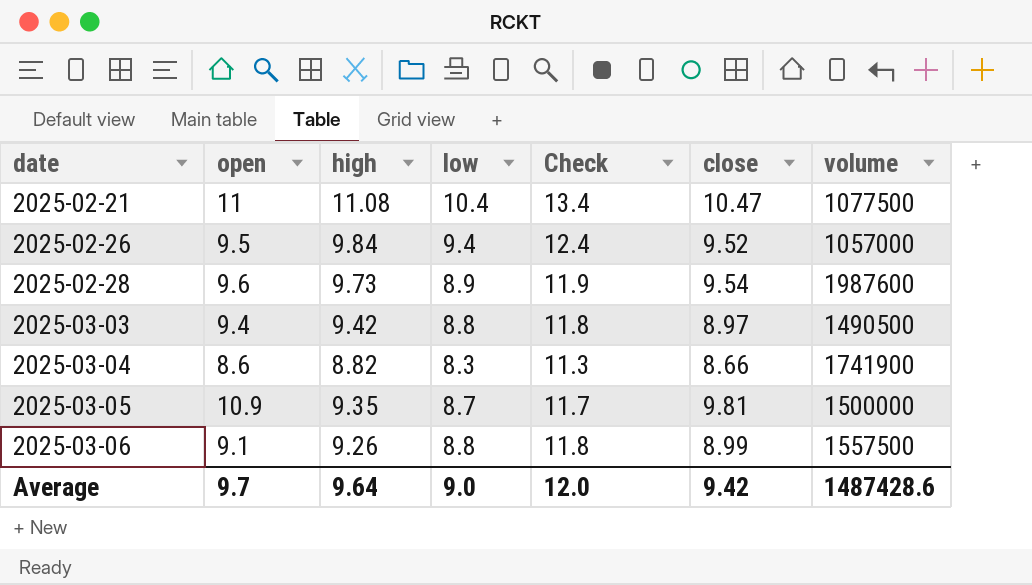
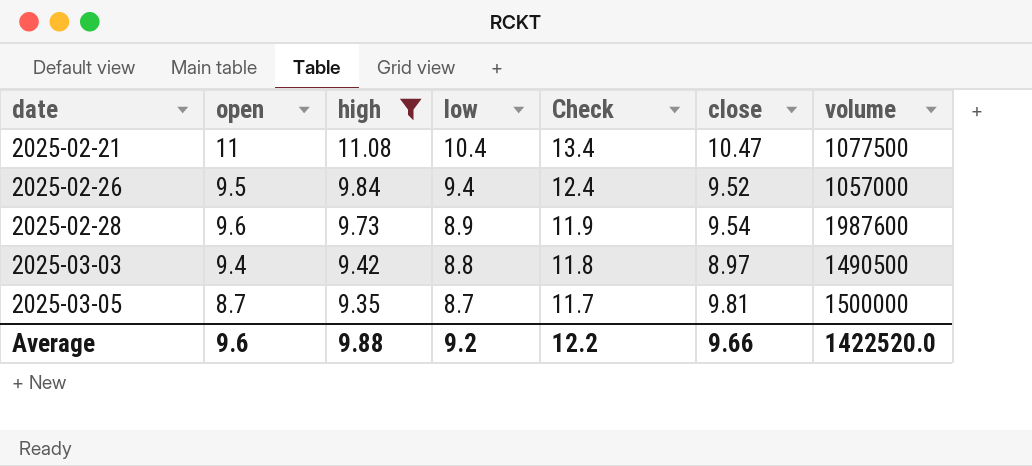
filter: none -> high >= 9.35
2025-03-05 | open: 10.9 -> 8.7
Average | open: 9.7 -> 9.6
Average | high: 9.64 -> 9.88
Average | low: 9.0 -> 9.2
Average | Check: 12.0 -> 12.2
Average | close: 9.42 -> 9.66
Average | volume: 1487428.6 -> 1422520.0

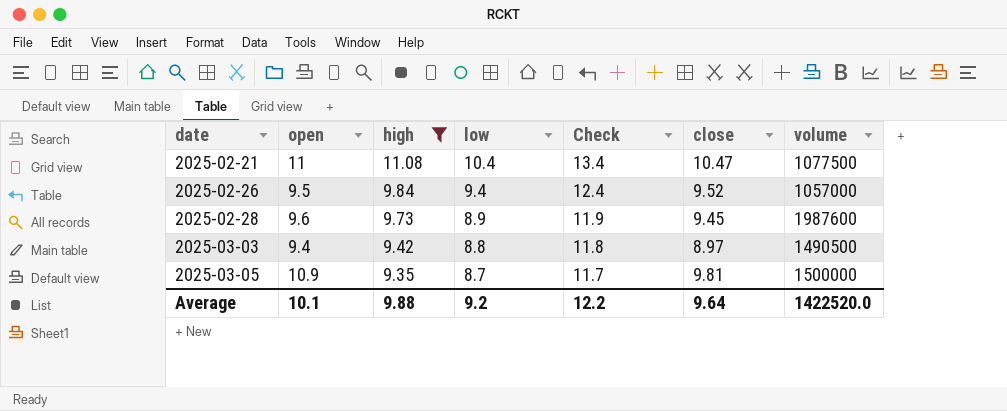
2025-02-28 | close: 9.54 -> 9.45
2025-03-05 | open: 8.7 -> 10.9
Average | open: 9.6 -> 10.1
Average | close: 9.66 -> 9.64

